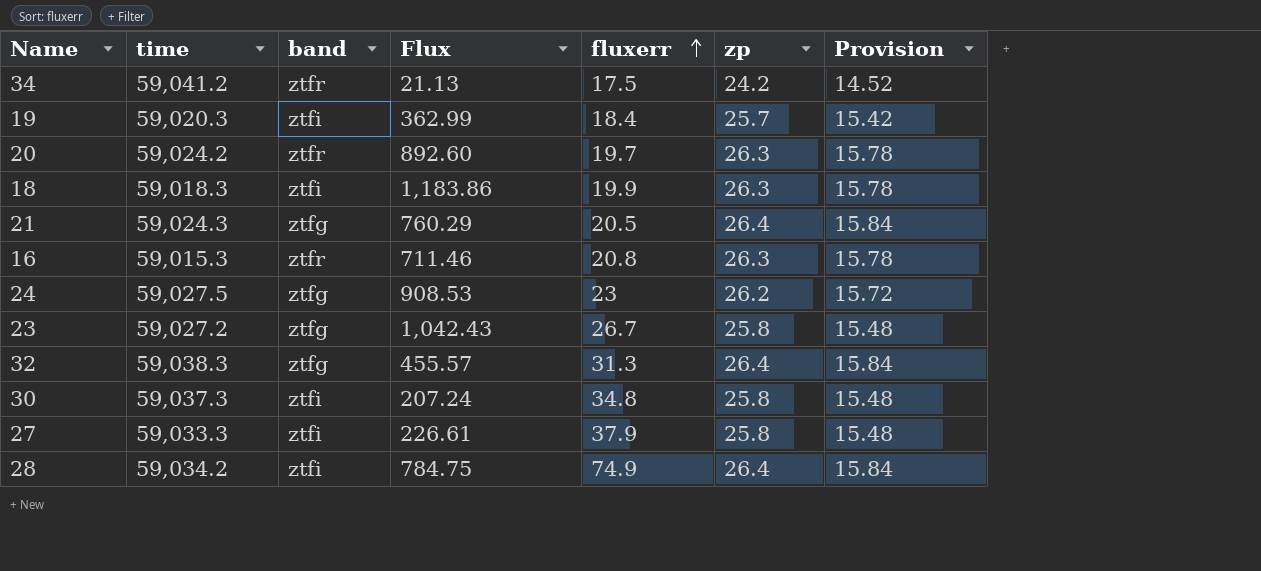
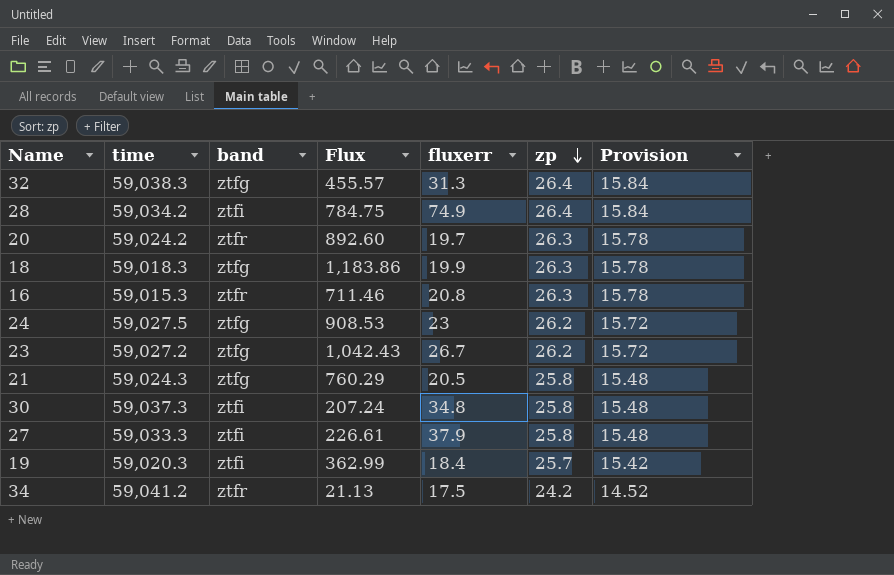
row order: fluxerr ascending -> zp descending
18 | band: ztfi -> ztfg
23 | zp: 25.8 -> 26.2
23 | Provision: 15.48 -> 15.72
21 | zp: 26.4 -> 25.8
21 | Provision: 15.84 -> 15.48

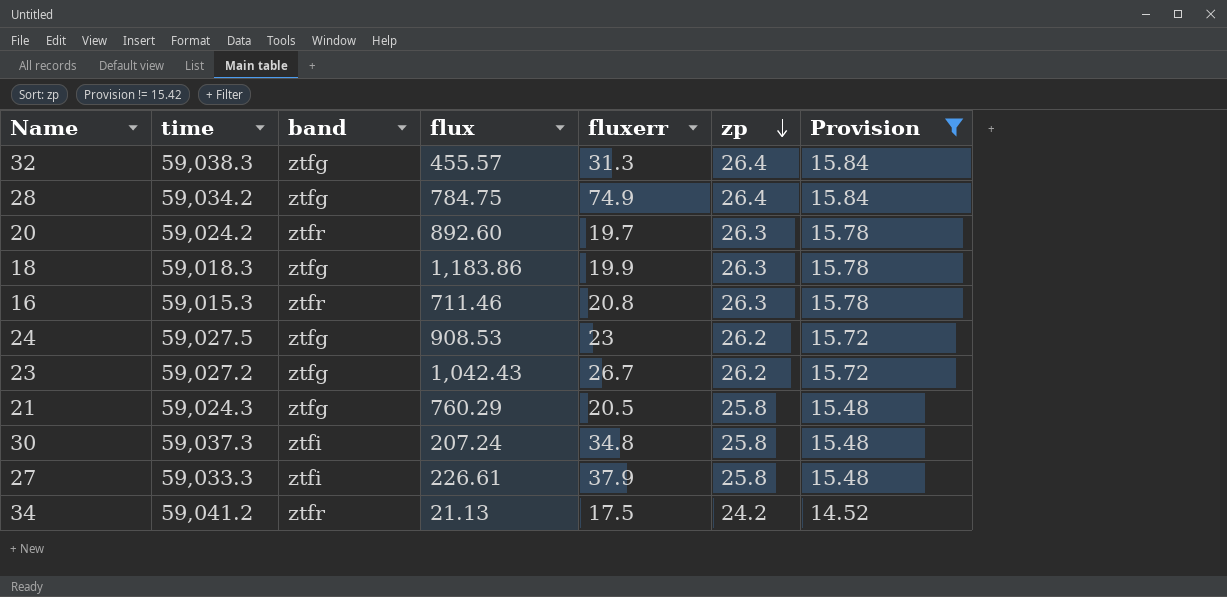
filter: none -> Provision != 15.42
column name: Flux -> flux
28 | band: ztfi -> ztfg

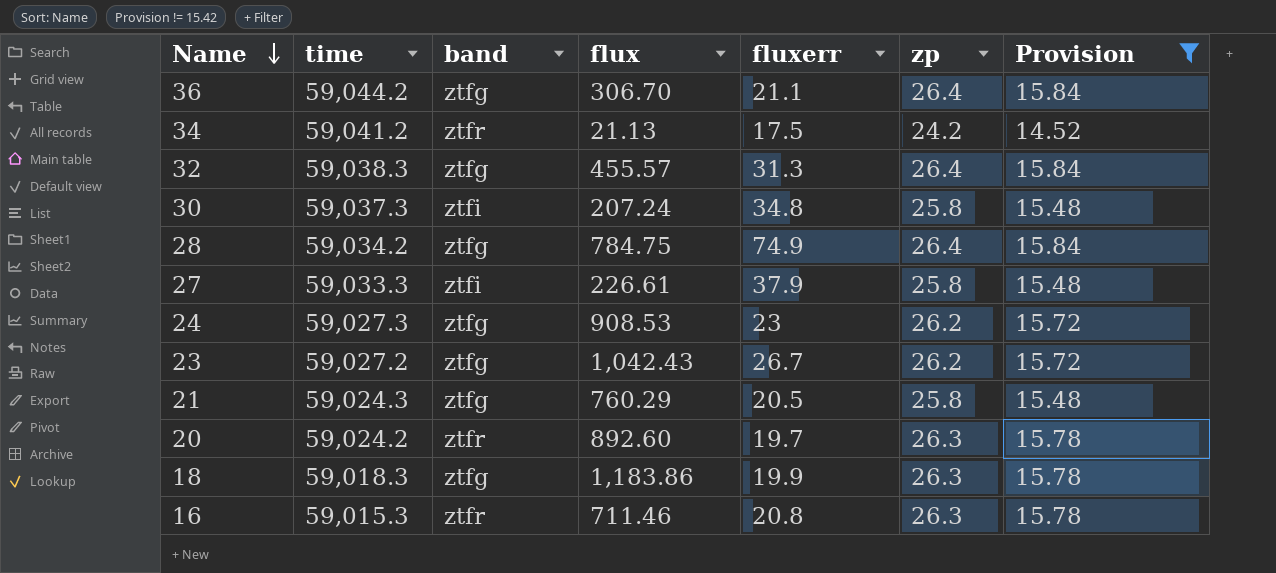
row order: zp descending -> Name descending
row 36: none -> 59,044.2 | ztfg | 306.70 | 21.1 | 26.4 | 15.84
24 | time: 59,027.5 -> 59,027.3

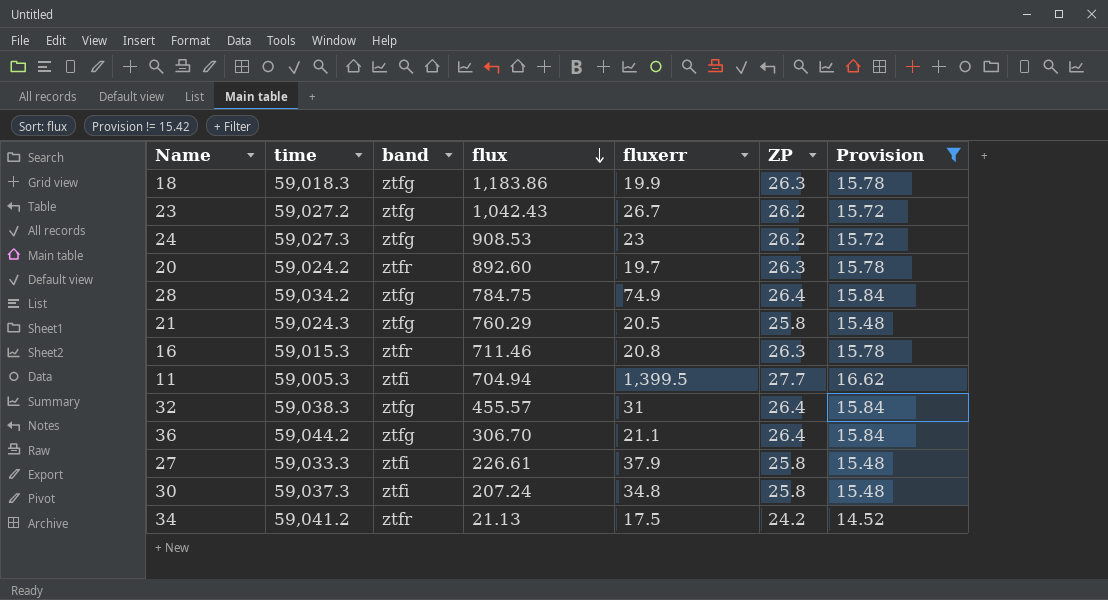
row order: Name descending -> flux descending
column name: zp -> ZP
row 11: none -> 59,005.3 | ztfi | 704.94 | 1,399.5 | 27.7 | 16.62
32 | fluxerr: 31.3 -> 31

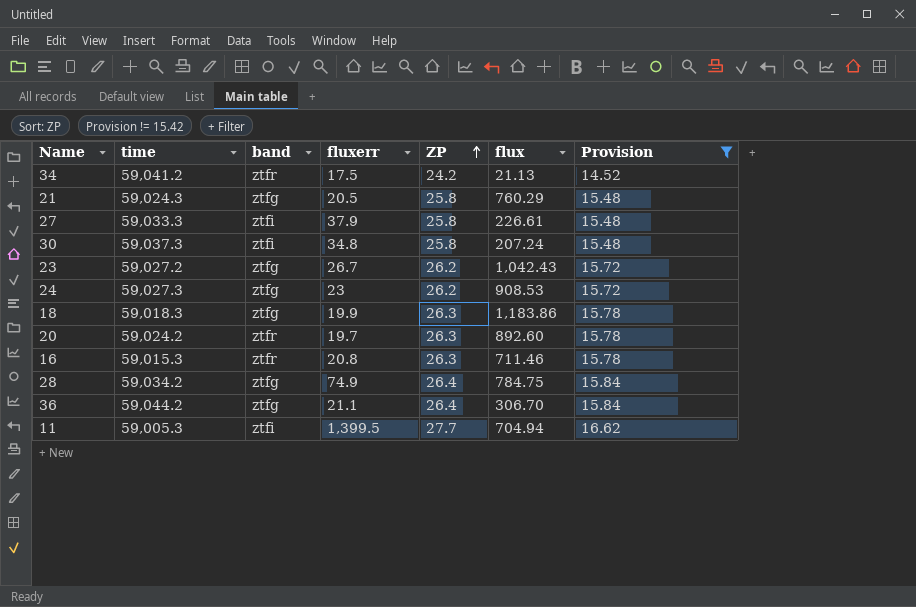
row order: flux descending -> ZP ascending
column flux | position: 4 -> 6
row 32: 59,038.3 | ztfg | 455.57 | 31 | 26.4 | 15.84 -> none

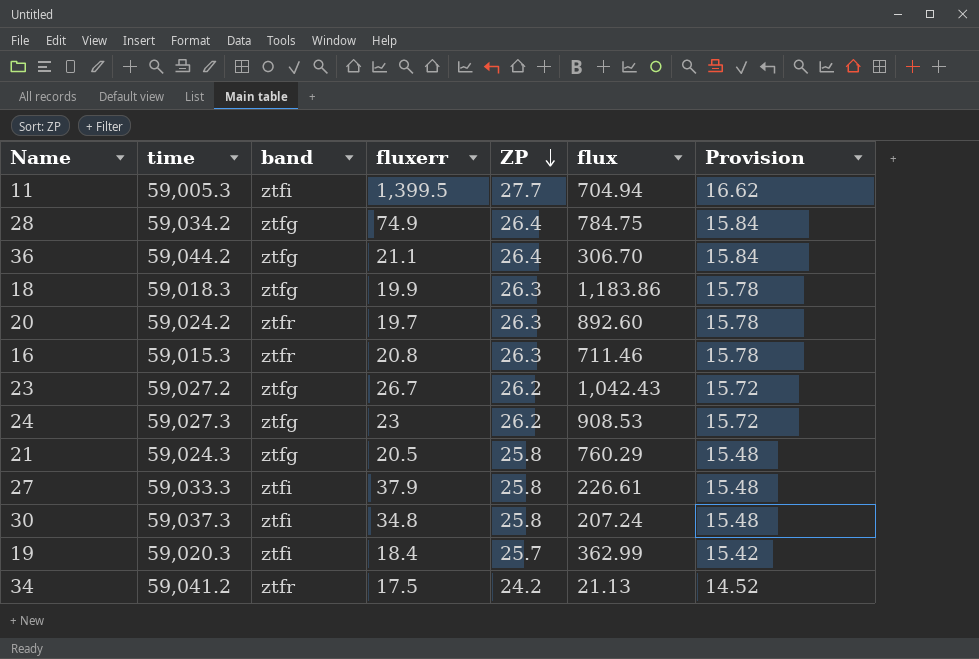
filter: Provision != 15.42 -> none
row order: ZP ascending -> ZP descending

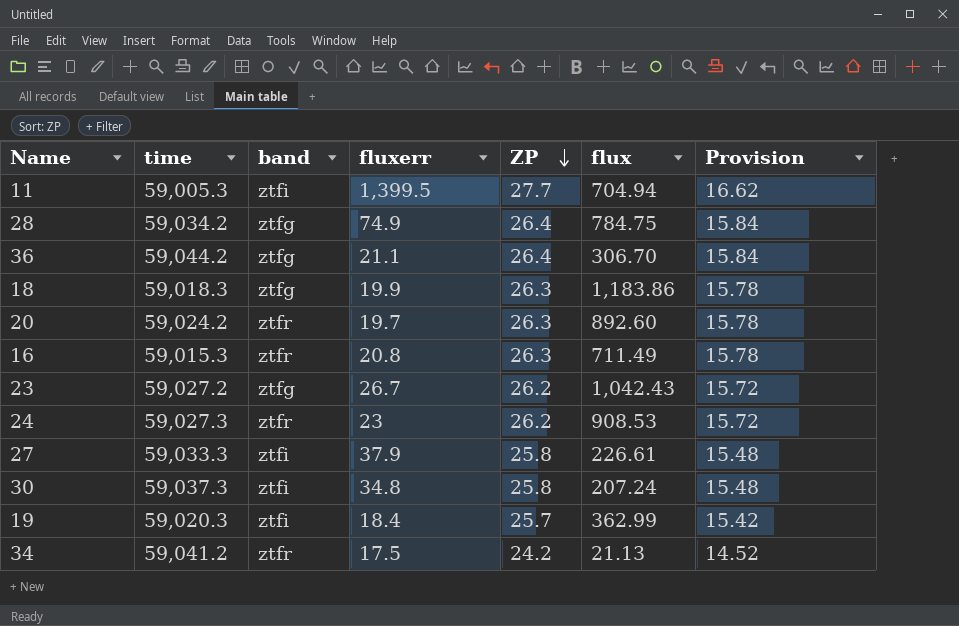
row 21: 59,024.3 | ztfg | 20.5 | 25.8 | 760.29 | 15.48 -> none
16 | flux: 711.46 -> 711.49
24 | band: ztfg -> ztfr

